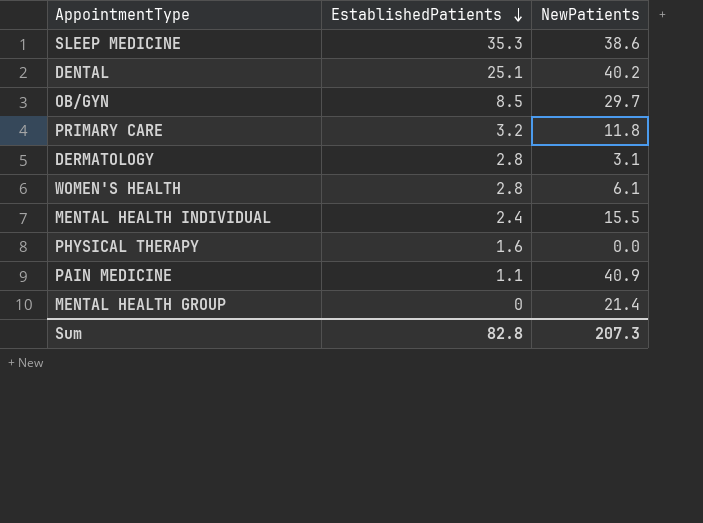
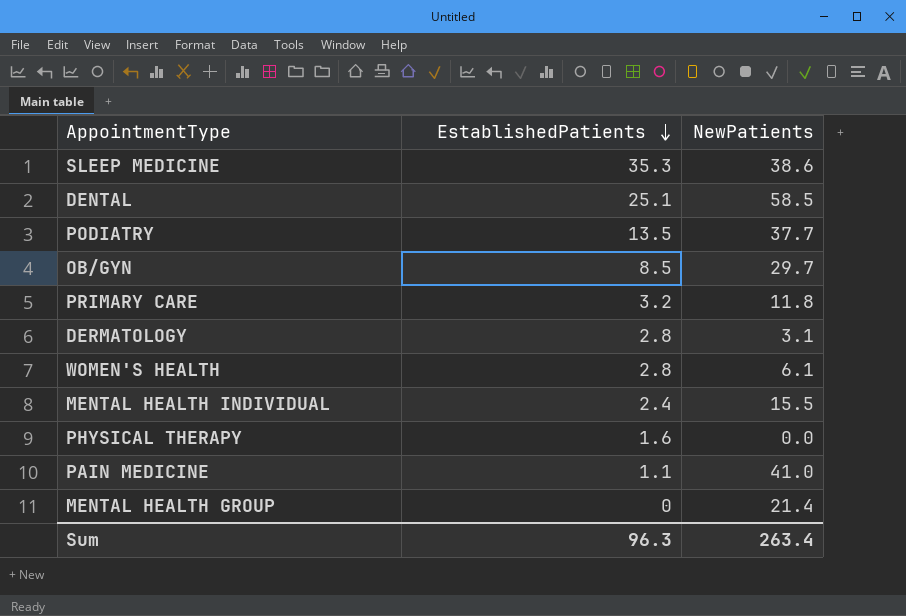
DENTAL | NewPatients: 40.2 -> 58.5
row PODIATRY: none -> 13.5 | 37.7
PAIN MEDICINE | NewPatients: 40.9 -> 41.0
Sum | EstablishedPatients: 82.8 -> 96.3
Sum | NewPatients: 207.3 -> 263.4

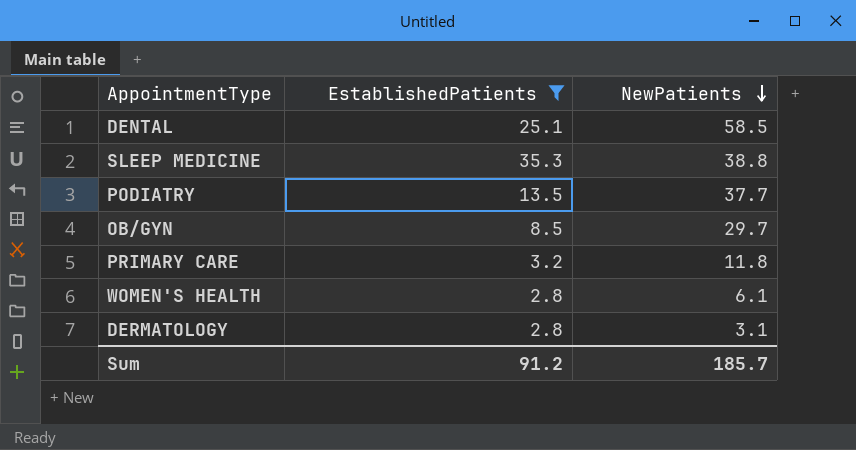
filter: none -> EstablishedPatients >= 2.8
row order: EstablishedPatients descending -> NewPatients descending
SLEEP MEDICINE | NewPatients: 38.6 -> 38.8
Sum | EstablishedPatients: 96.3 -> 91.2
Sum | NewPatients: 263.4 -> 185.7

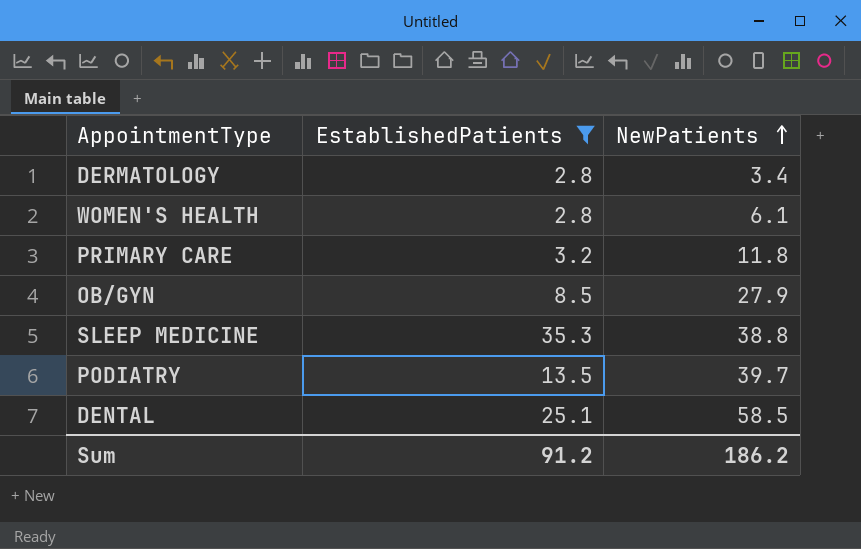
row order: NewPatients descending -> NewPatients ascending
DERMATOLOGY | NewPatients: 3.1 -> 3.4
OB/GYN | NewPatients: 29.7 -> 27.9
PODIATRY | NewPatients: 37.7 -> 39.7
Sum | NewPatients: 185.7 -> 186.2

